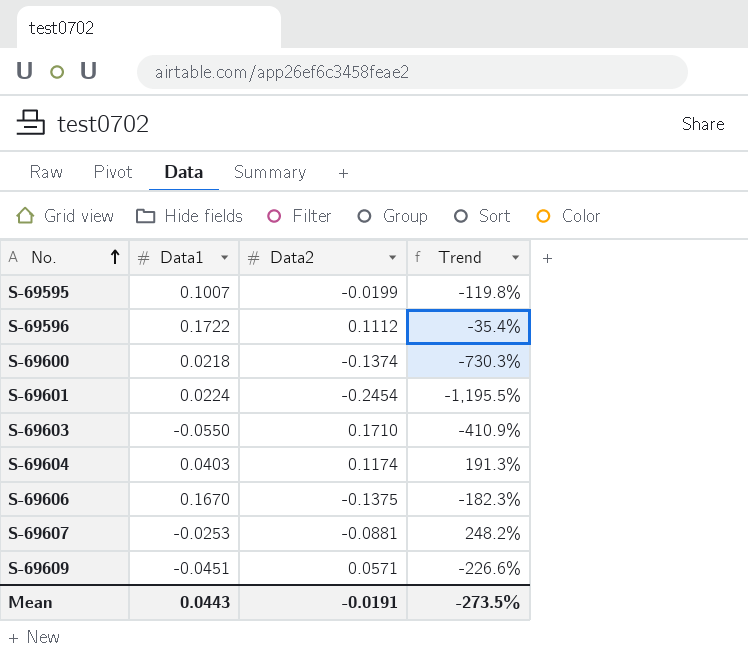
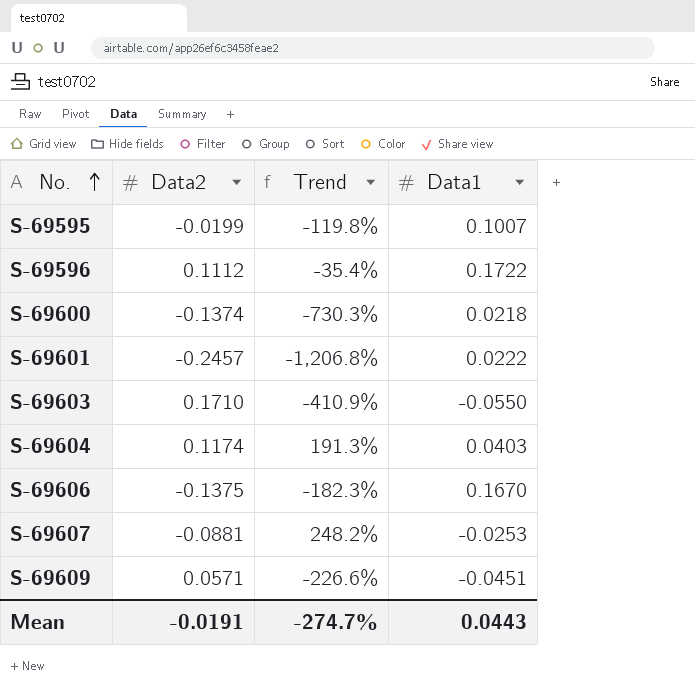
column Data1 | position: 2 -> 4
S-69601 | Data2: -0.2454 -> -0.2457
S-69601 | Trend: -1,195.5% -> -1,206.8%
S-69601 | Data1: 0.0224 -> 0.0222
Mean | Trend: -273.5% -> -274.7%

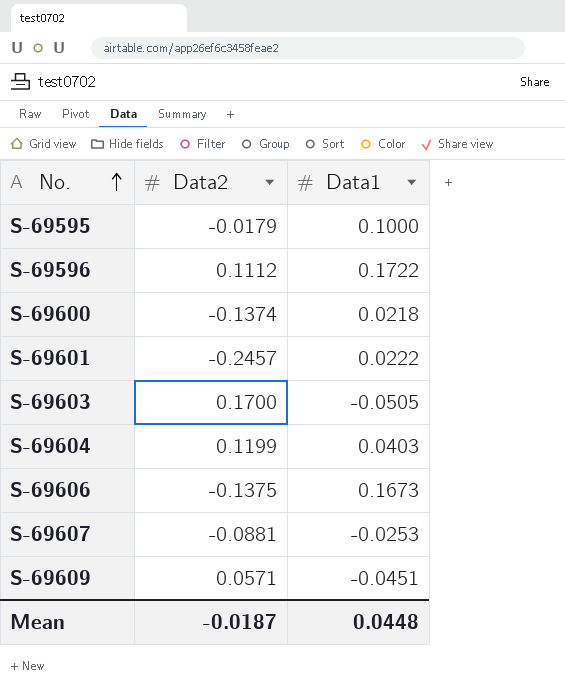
column Trend | formula: ([Data2] - [Data1]) / [Data1] -> none
S-69595 | Data2: -0.0199 -> -0.0179
S-69595 | Data1: 0.1007 -> 0.1000
S-69603 | Data2: 0.1710 -> 0.1700
S-69603 | Data1: -0.0550 -> -0.0505
S-69604 | Data2: 0.1174 -> 0.1199
S-69606 | Data1: 0.1670 -> 0.1673
Mean | Data2: -0.0191 -> -0.0187
Mean | Data1: 0.0443 -> 0.0448

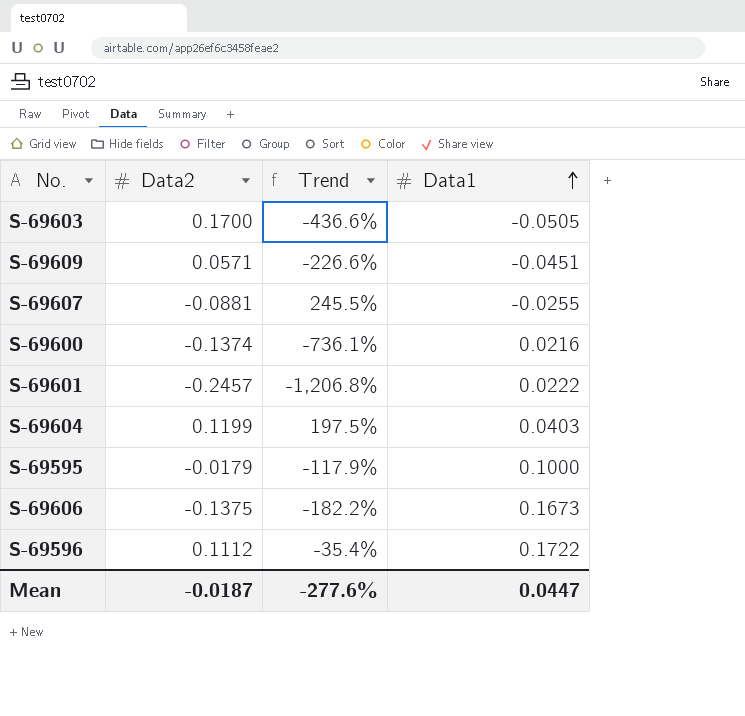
row order: No. ascending -> Data1 ascending
column Trend | formula: none -> ([Data2] - [Data1]) / [Data1]
S-69607 | Data1: -0.0253 -> -0.0255
S-69600 | Data1: 0.0218 -> 0.0216
Mean | Data1: 0.0448 -> 0.0447

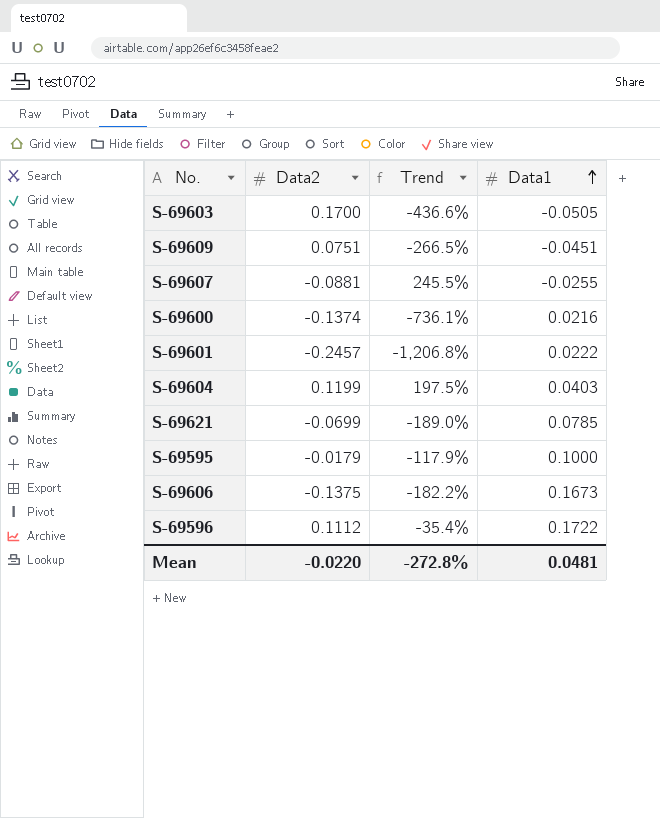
S-69609 | Data2: 0.0571 -> 0.0751
S-69609 | Trend: -226.6% -> -266.5%
row S-69621: none -> -0.0699 | -189.0% | 0.0785
Mean | Data2: -0.0187 -> -0.0220
Mean | Trend: -277.6% -> -272.8%
Mean | Data1: 0.0447 -> 0.0481

